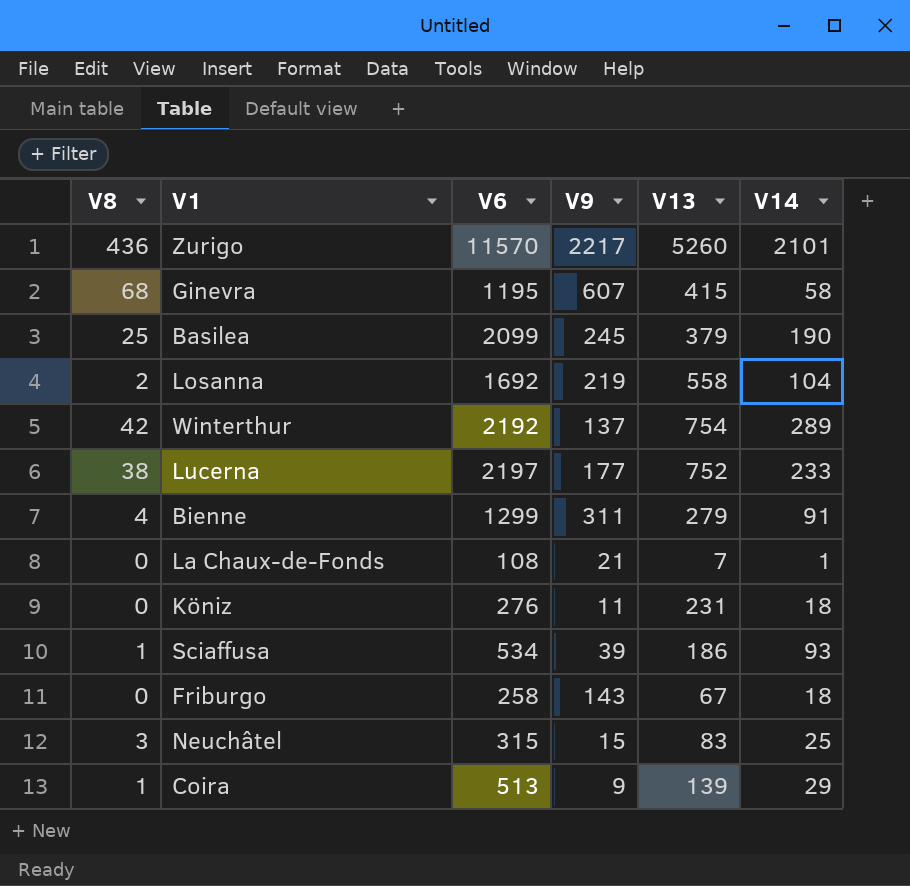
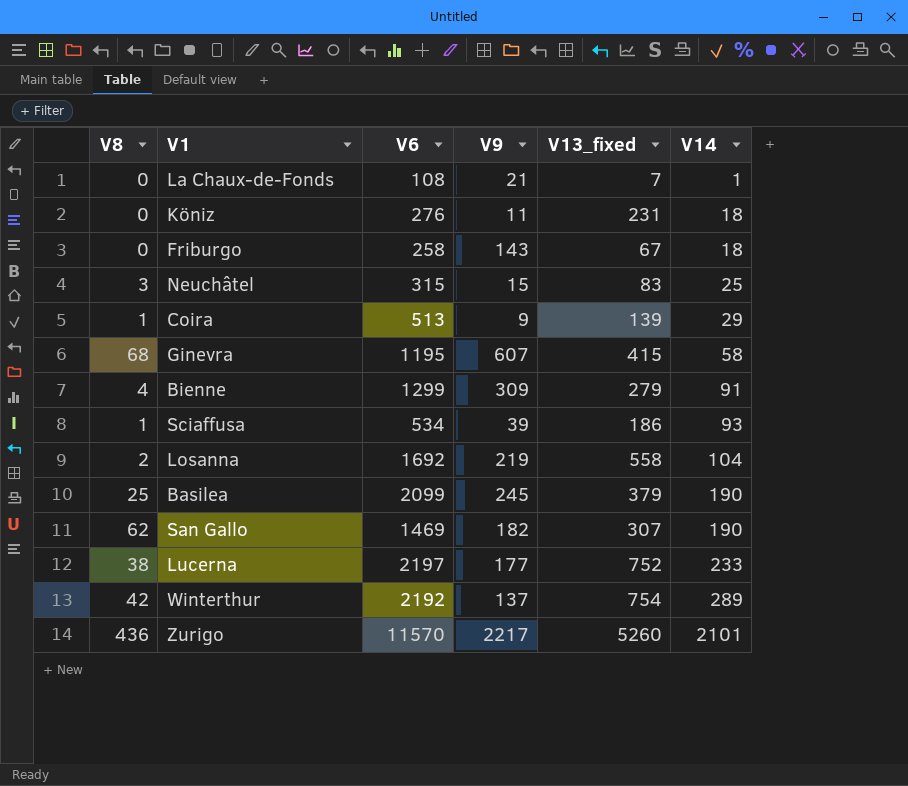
row order: none -> V14 ascending
column name: V13 -> V13_fixed
Bienne | V9: 311 -> 309
row San Gallo: none -> 62 | 1469 | 182 | 307 | 190

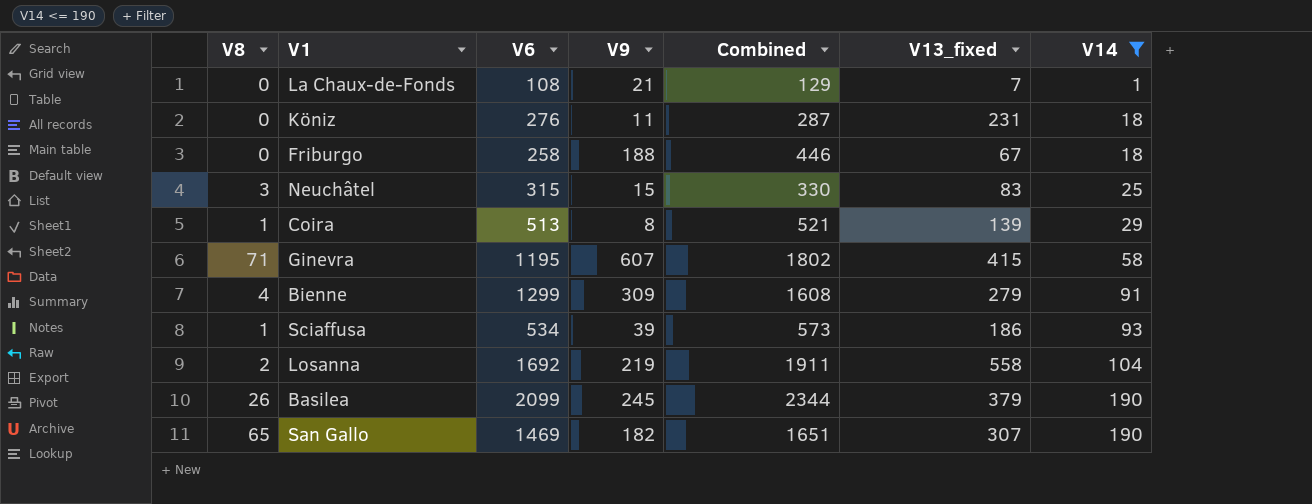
filter: none -> V14 <= 190
column Combined | formula: none -> [V6] + [V9]
Friburgo | V9: 143 -> 188
Coira | V9: 9 -> 8
Ginevra | V8: 68 -> 71
Basilea | V8: 25 -> 26
San Gallo | V8: 62 -> 65

